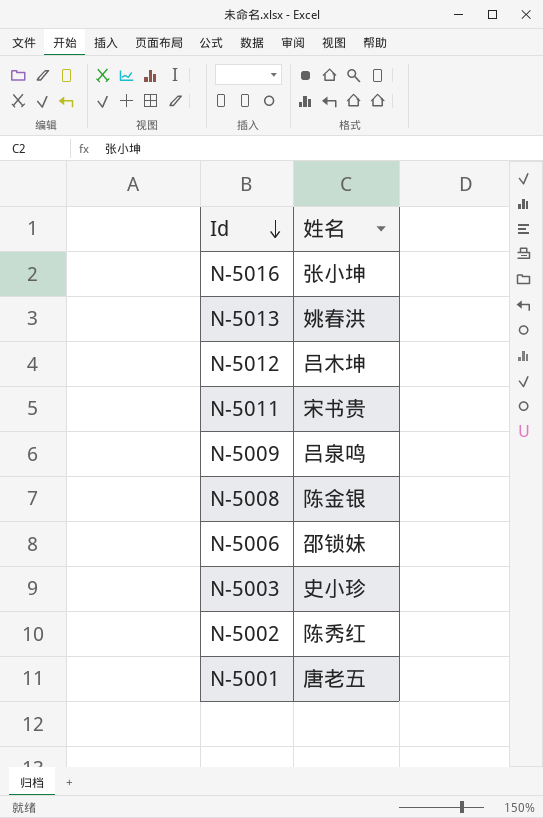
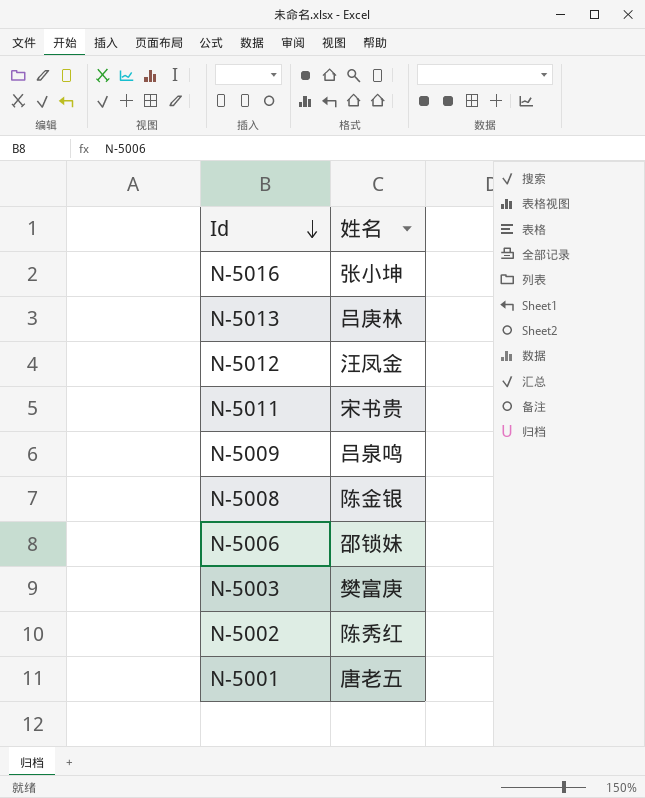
N-5013 | 姓名: 姚春洪 -> 吕庚林
N-5012 | 姓名: 吕木坤 -> 汪凤金
N-5003 | 姓名: 史小珍 -> 樊富庚

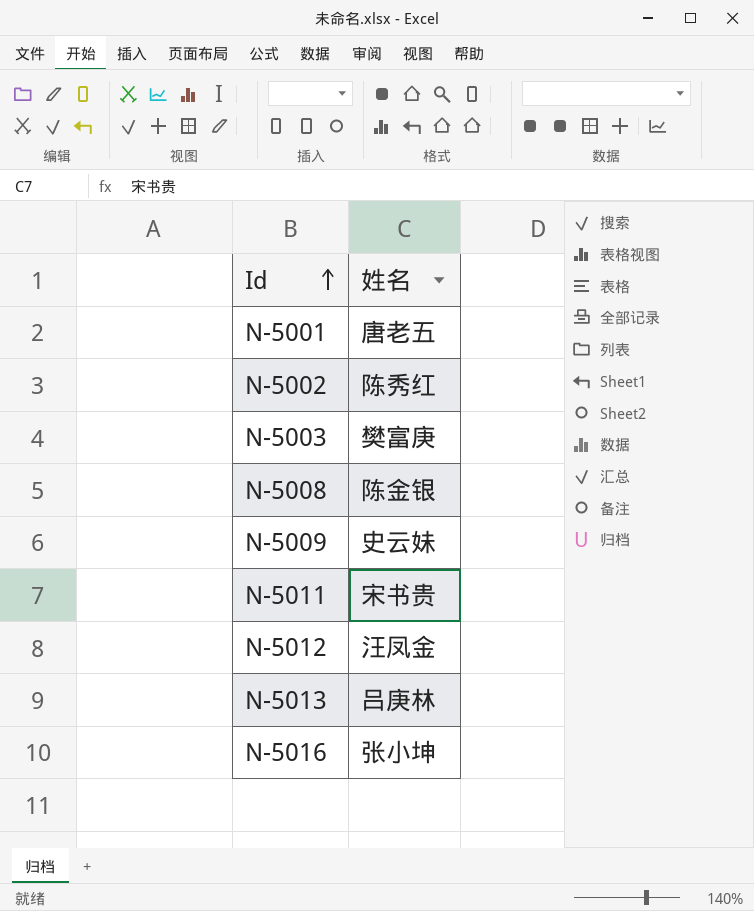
row order: Id descending -> Id ascending
row N-5006: 邵锁妹 -> none
N-5009 | 姓名: 吕泉鸣 -> 史云妹

